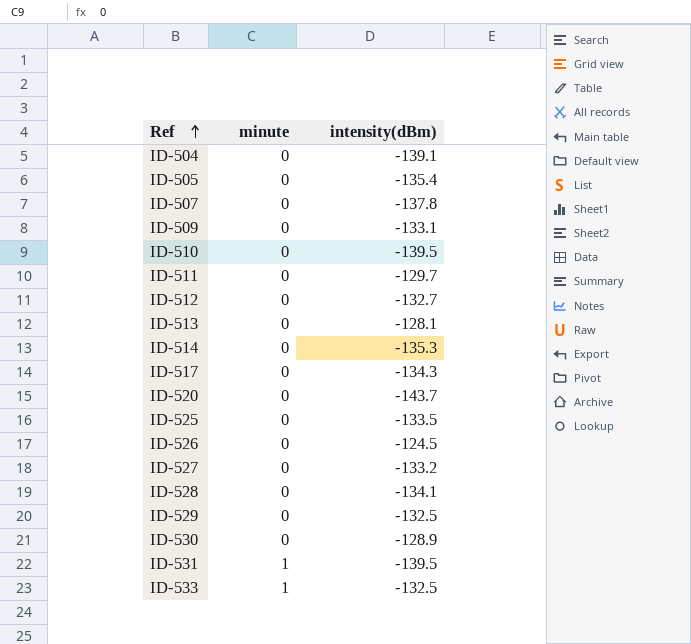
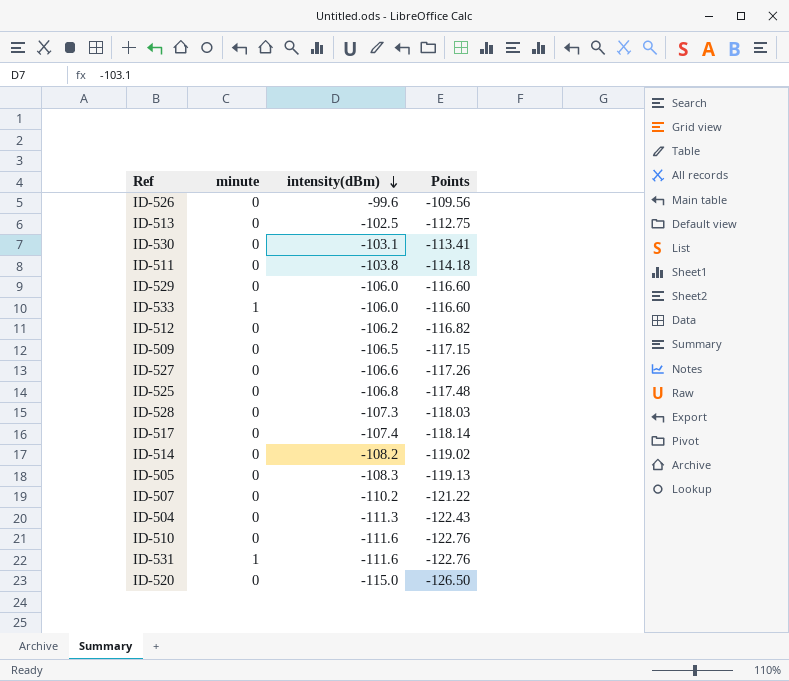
row order: Ref ascending -> intensity(dBm) descending
column Points | formula: none -> [intensity(dBm)] * 1.1
ID-526 | intensity(dBm): -124.5 -> -99.6
ID-513 | intensity(dBm): -128.1 -> -102.5
ID-530 | intensity(dBm): -128.9 -> -103.1
ID-511 | intensity(dBm): -129.7 -> -103.8
ID-529 | intensity(dBm): -132.5 -> -106.0
ID-533 | intensity(dBm): -132.5 -> -106.0
ID-512 | intensity(dBm): -132.7 -> -106.2
ID-509 | intensity(dBm): -133.1 -> -106.5
ID-527 | intensity(dBm): -133.2 -> -106.6
ID-525 | intensity(dBm): -133.5 -> -106.8
ID-528 | intensity(dBm): -134.1 -> -107.3
ID-517 | intensity(dBm): -134.3 -> -107.4
ID-514 | intensity(dBm): -135.3 -> -108.2
ID-505 | intensity(dBm): -135.4 -> -108.3
ID-507 | intensity(dBm): -137.8 -> -110.2
ID-504 | intensity(dBm): -139.1 -> -111.3
ID-510 | intensity(dBm): -139.5 -> -111.6
ID-531 | intensity(dBm): -139.5 -> -111.6
ID-520 | intensity(dBm): -143.7 -> -115.0

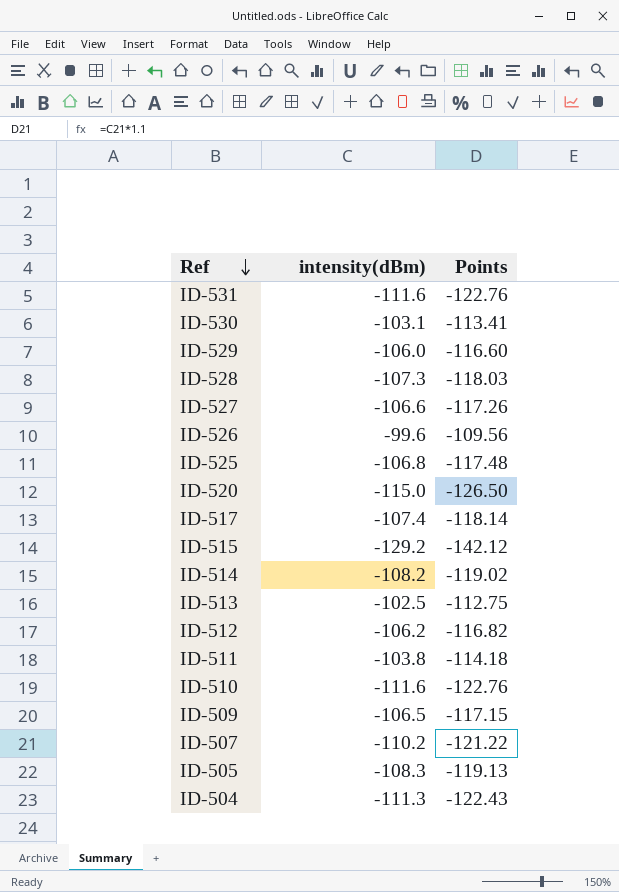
row order: intensity(dBm) descending -> Ref descending
column minute | position: 2 -> none
row ID-533: 1 | -106.0 | -116.60 -> none
row ID-515: none -> -129.2 | -142.12

